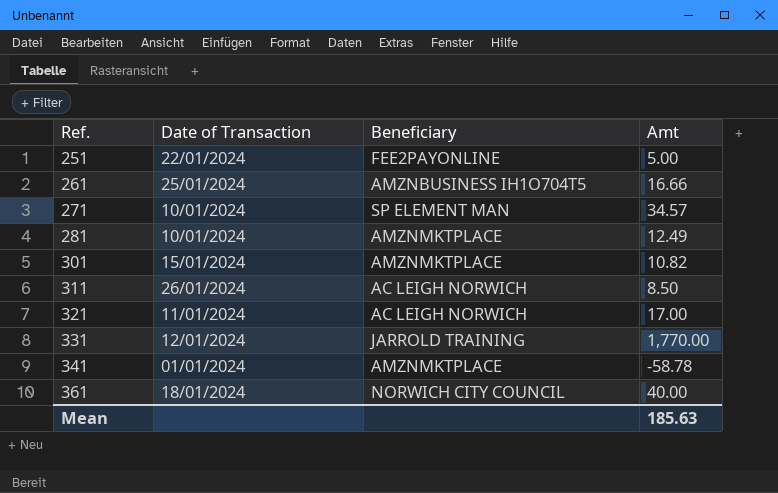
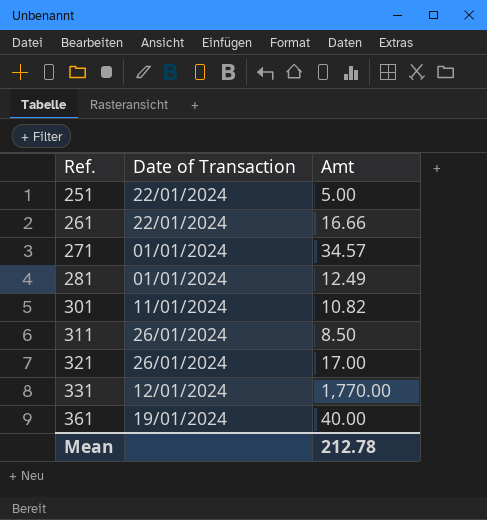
column Beneficiary | position: 3 -> none
row 341: 01/01/2024 | AMZNMKTPLACE | -58.78 -> none
261 | Date of Transaction: 25/01/2024 -> 22/01/2024
271 | Date of Transaction: 10/01/2024 -> 01/01/2024
281 | Date of Transaction: 10/01/2024 -> 01/01/2024
301 | Date of Transaction: 15/01/2024 -> 11/01/2024
321 | Date of Transaction: 11/01/2024 -> 26/01/2024
361 | Date of Transaction: 18/01/2024 -> 19/01/2024
Mean | Amt: 185.63 -> 212.78

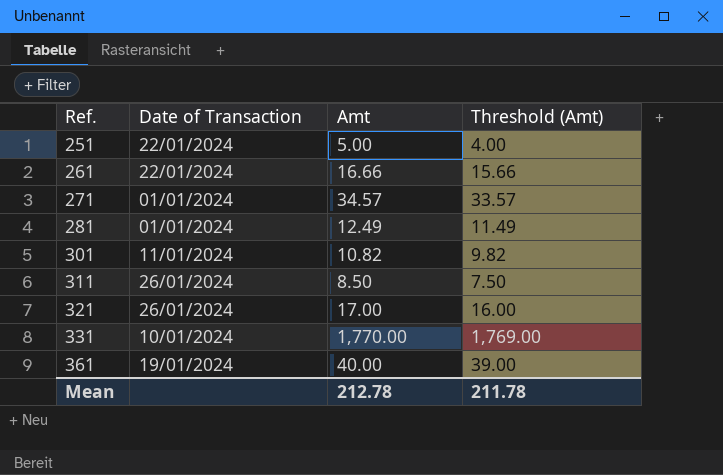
column Threshold (Amt) | formula: none -> [Amt] - 1
331 | Date of Transaction: 12/01/2024 -> 10/01/2024

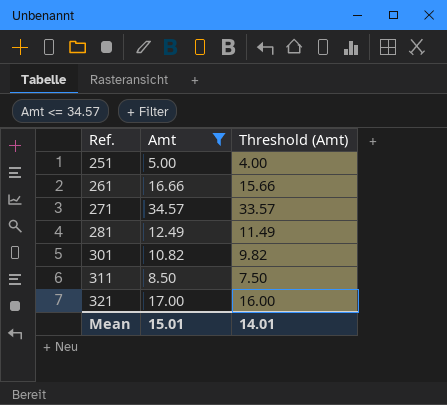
filter: none -> Amt <= 34.57
column Date of Transaction | position: 2 -> none
Mean | Amt: 212.78 -> 15.01
Mean | Threshold (Amt): 211.78 -> 14.01

